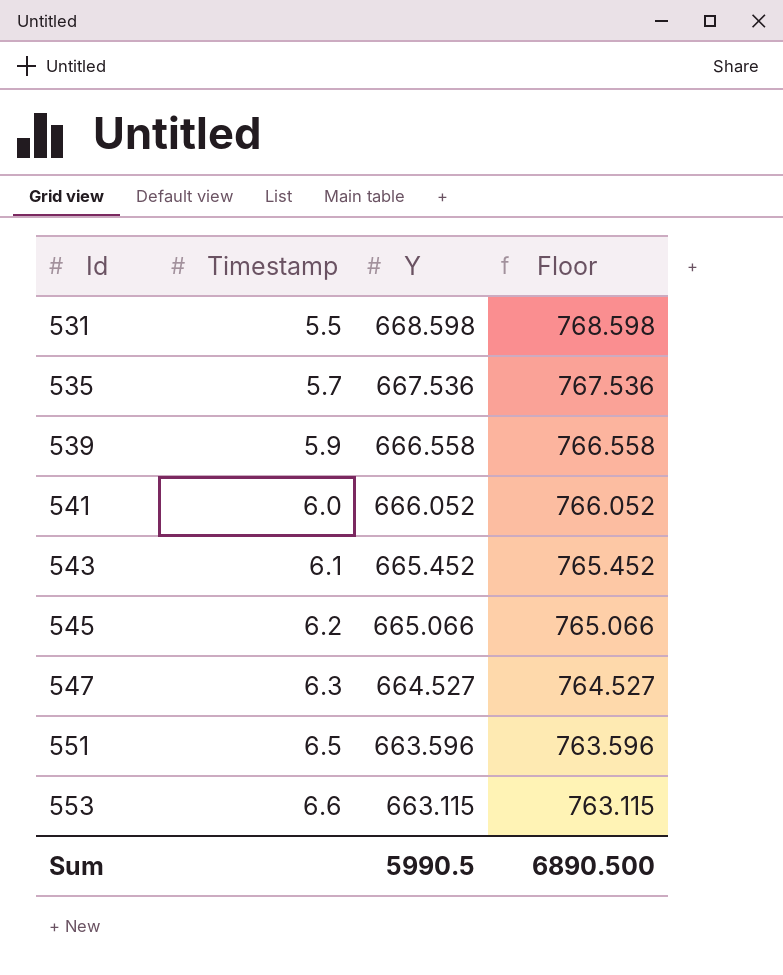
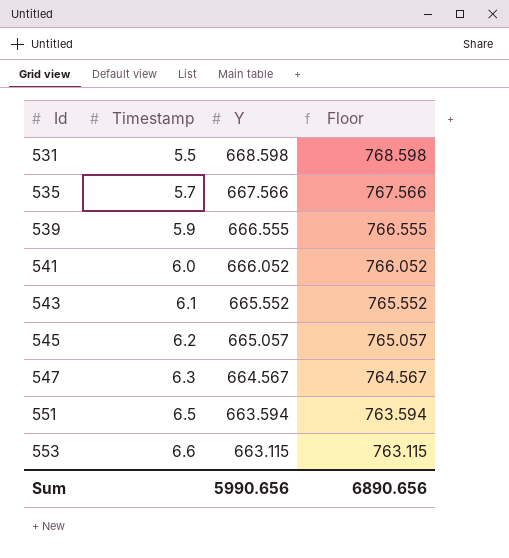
535 | Y: 667.536 -> 667.566
535 | Floor: 767.536 -> 767.566
539 | Y: 666.558 -> 666.555
539 | Floor: 766.558 -> 766.555
543 | Y: 665.452 -> 665.552
543 | Floor: 765.452 -> 765.552
545 | Y: 665.066 -> 665.057
545 | Floor: 765.066 -> 765.057
547 | Y: 664.527 -> 664.567
547 | Floor: 764.527 -> 764.567
551 | Y: 663.596 -> 663.594
551 | Floor: 763.596 -> 763.594
Sum | Y: 5990.5 -> 5990.656
Sum | Floor: 6890.500 -> 6890.656

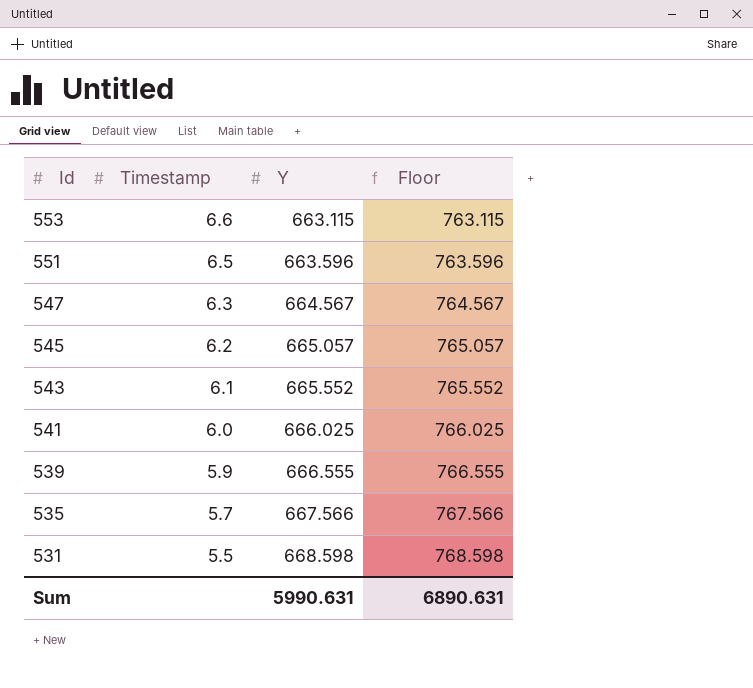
row order: Id ascending -> Id descending
551 | Y: 663.594 -> 663.596
551 | Floor: 763.594 -> 763.596
541 | Y: 666.052 -> 666.025
541 | Floor: 766.052 -> 766.025
Sum | Y: 5990.656 -> 5990.631
Sum | Floor: 6890.656 -> 6890.631

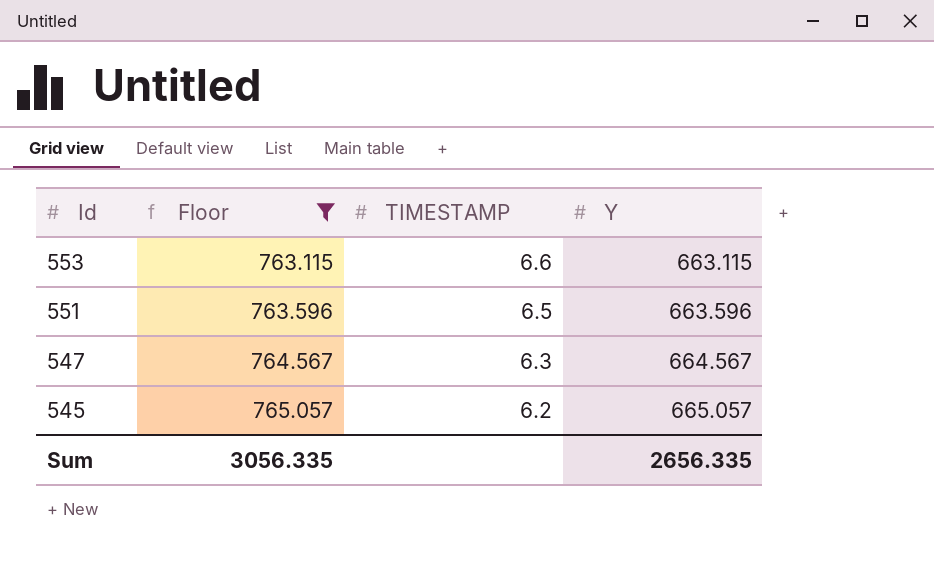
filter: none -> Floor <= 765.057
column Floor | position: 4 -> 2
column name: Timestamp -> TIMESTAMP
Sum | Floor: 6890.631 -> 3056.335
Sum | Y: 5990.631 -> 2656.335

